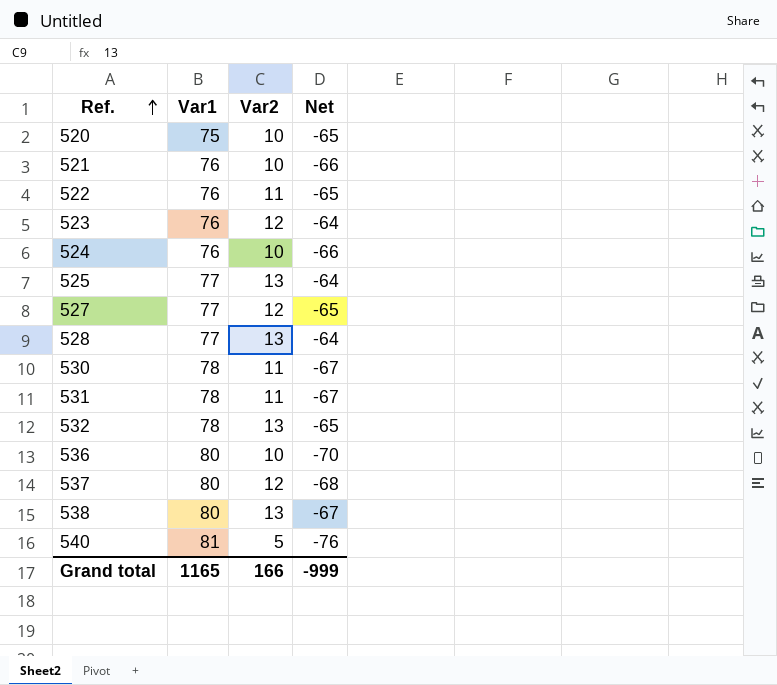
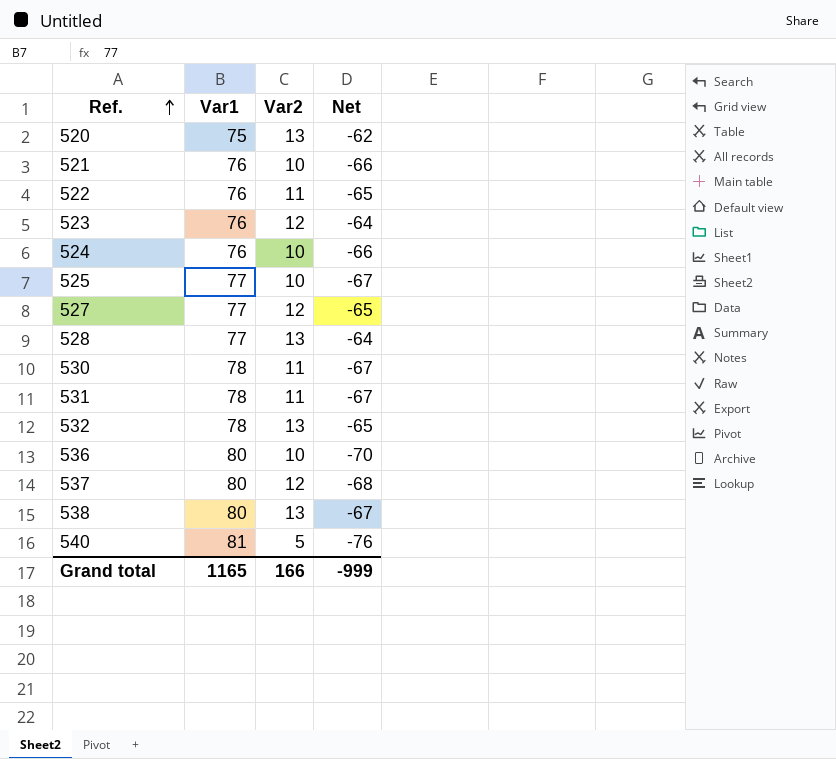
520 | Var2: 10 -> 13
520 | Net: -65 -> -62
525 | Var2: 13 -> 10
525 | Net: -64 -> -67

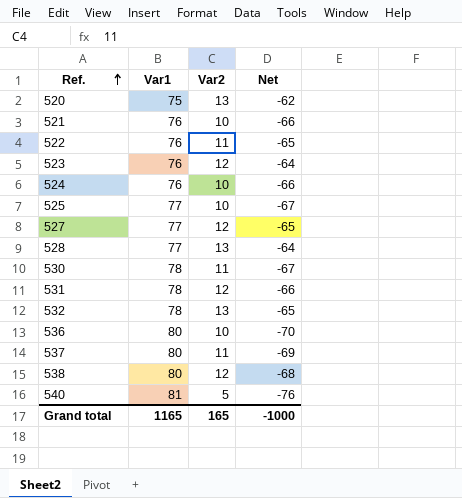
531 | Var2: 11 -> 12
531 | Net: -67 -> -66
537 | Var2: 12 -> 11
537 | Net: -68 -> -69
538 | Var2: 13 -> 12
538 | Net: -67 -> -68
Grand total | Var2: 166 -> 165
Grand total | Net: -999 -> -1000

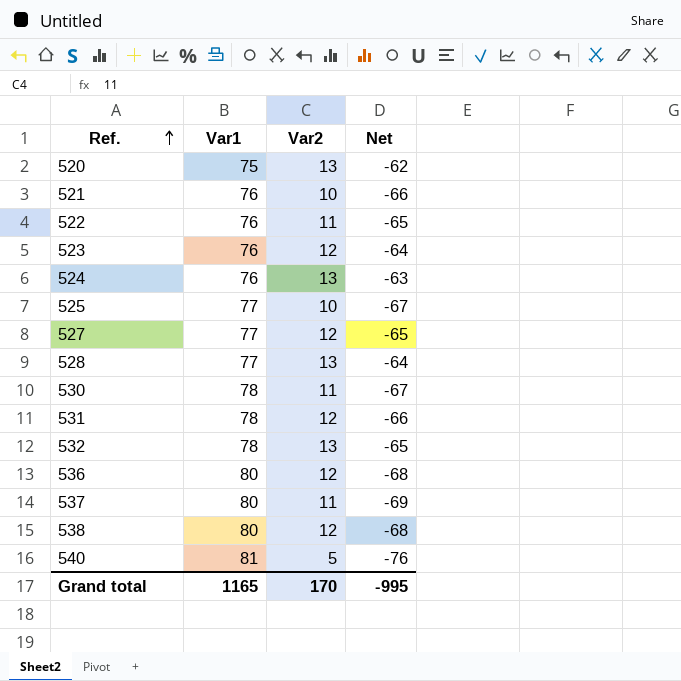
524 | Var2: 10 -> 13
524 | Net: -66 -> -63
536 | Var2: 10 -> 12
536 | Net: -70 -> -68
Grand total | Var2: 165 -> 170
Grand total | Net: -1000 -> -995

